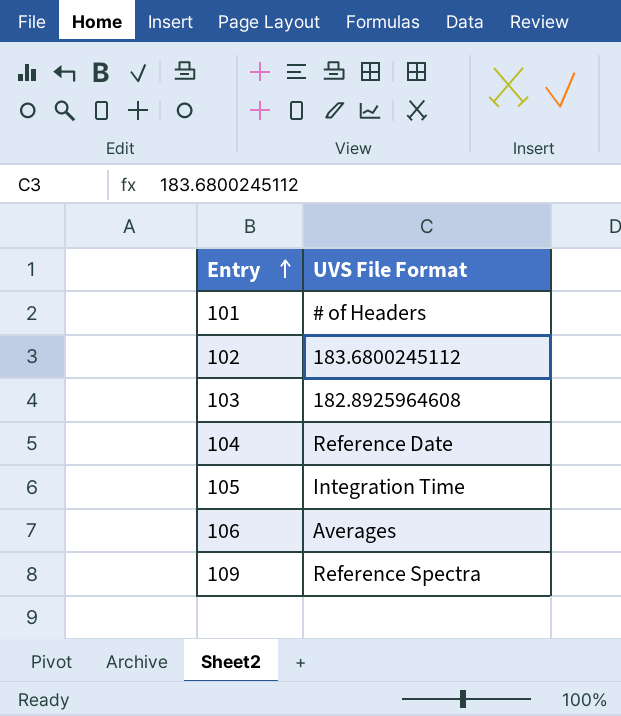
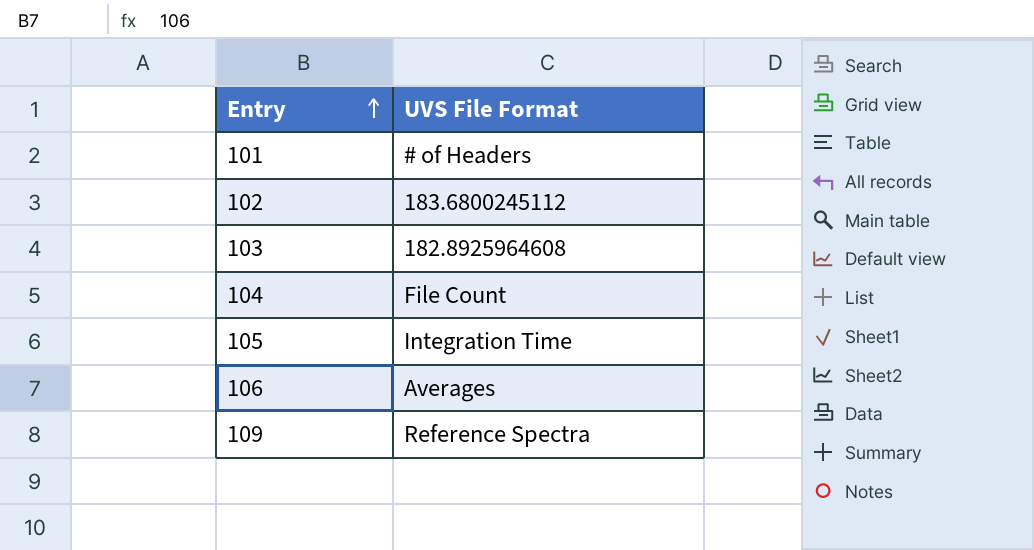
104 | UVS File Format: Reference Date -> File Count

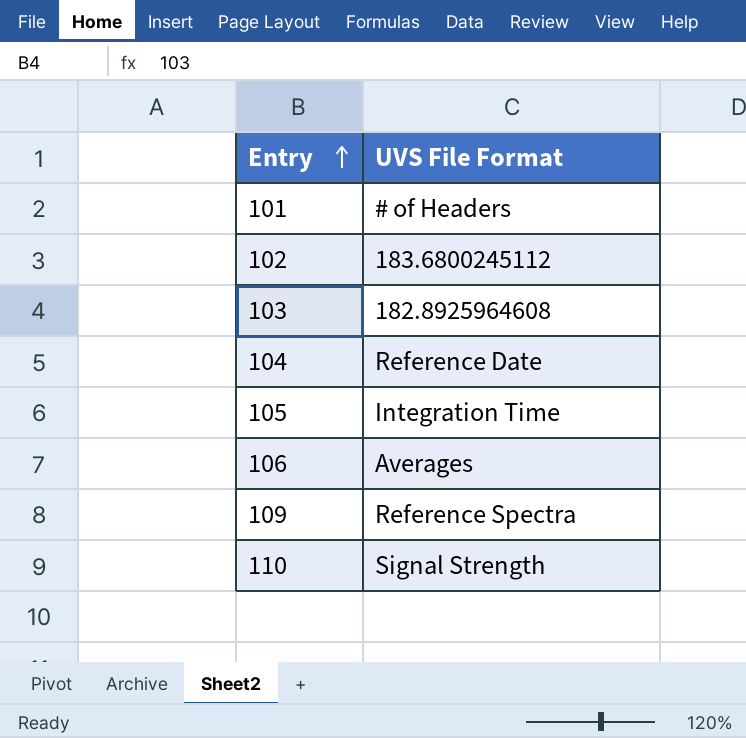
104 | UVS File Format: File Count -> Reference Date
row 110: none -> Signal Strength

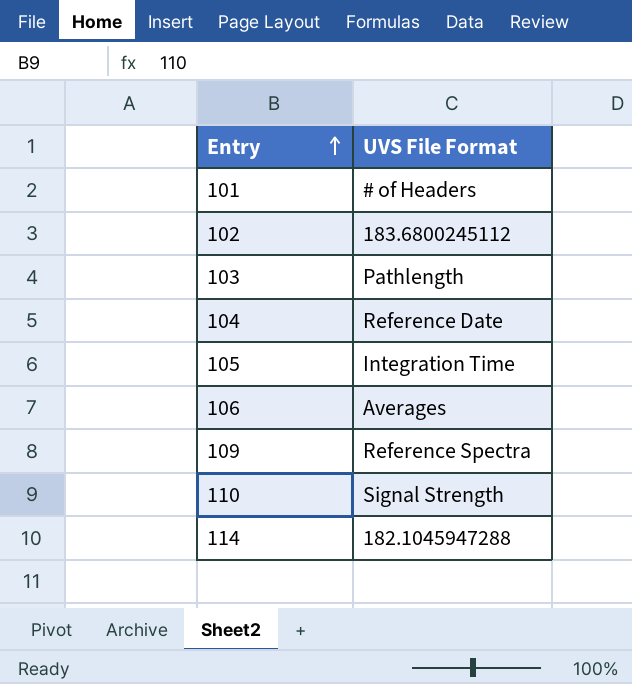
103 | UVS File Format: 182.8925964608 -> Pathlength
row 114: none -> 182.1045947288

